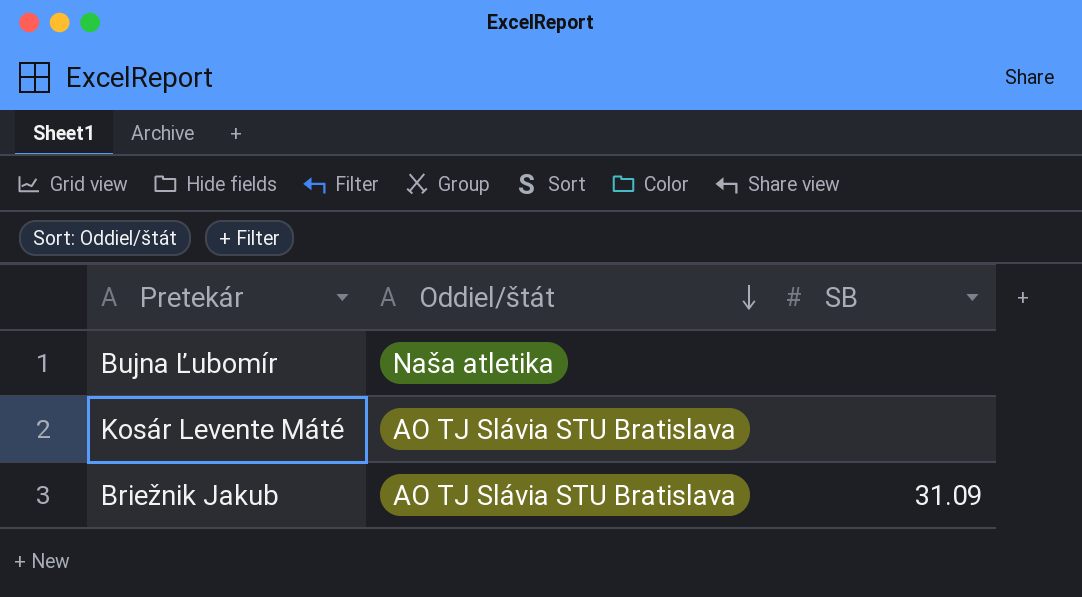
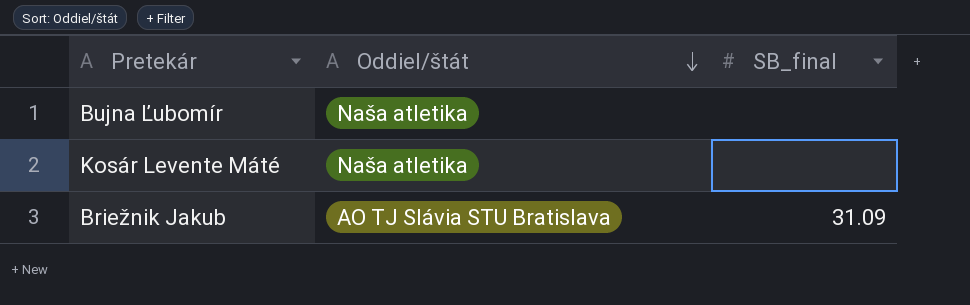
column name: SB -> SB_final
Kosár Levente Máté | Oddiel/štát: AO TJ Slávia STU Bratislava -> Naša atletika

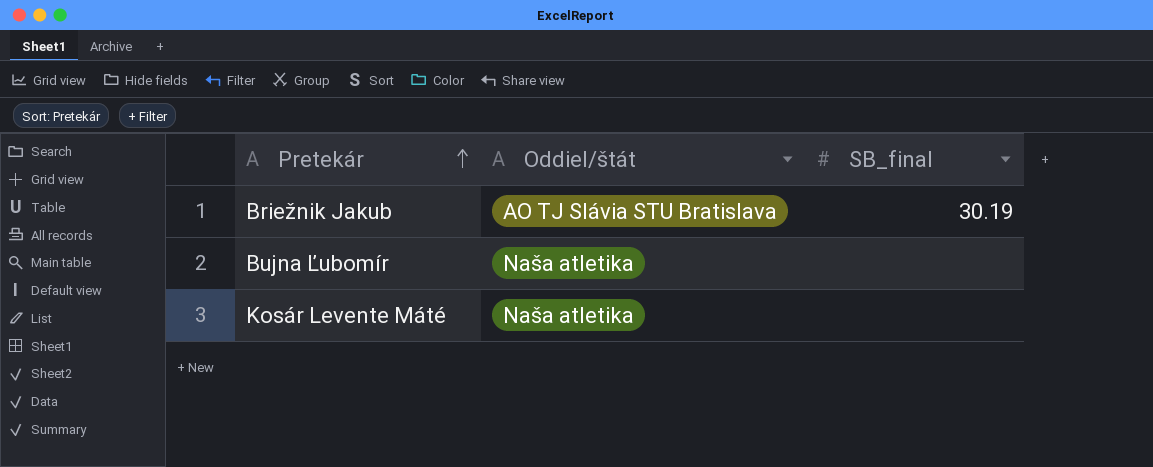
row order: Oddiel/štát descending -> Pretekár ascending
Briežnik Jakub | SB_final: 31.09 -> 30.19

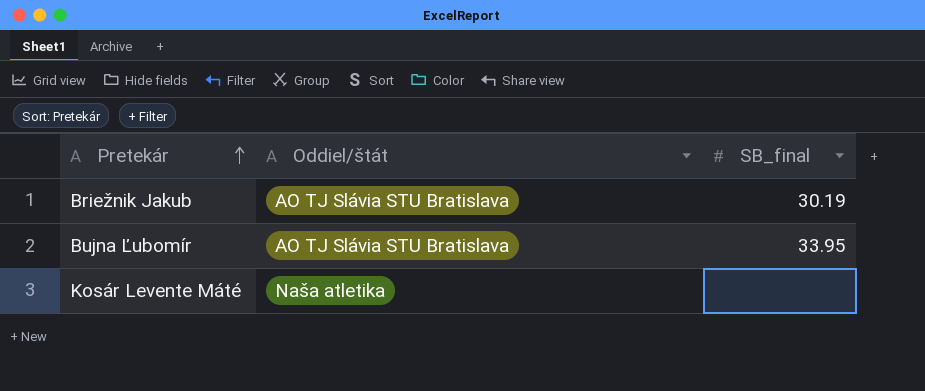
Bujna Ľubomír | Oddiel/štát: Naša atletika -> AO TJ Slávia STU Bratislava
Bujna Ľubomír | SB_final: none -> 33.95

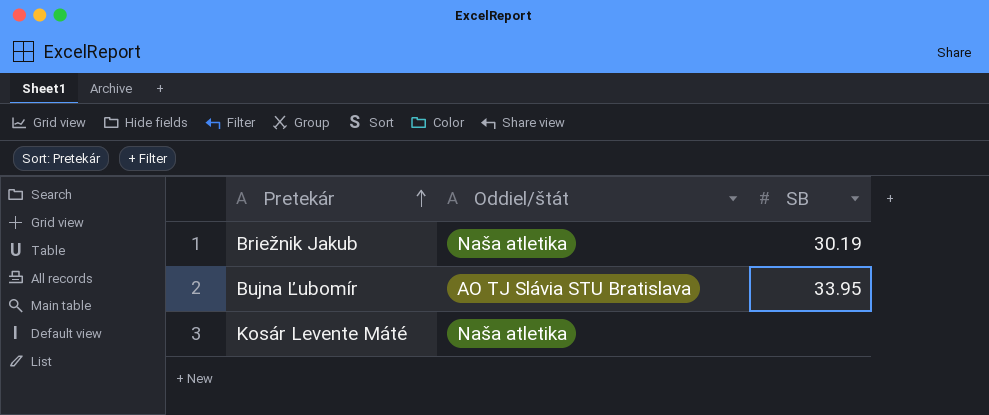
column name: SB_final -> SB
Briežnik Jakub | Oddiel/štát: AO TJ Slávia STU Bratislava -> Naša atletika

